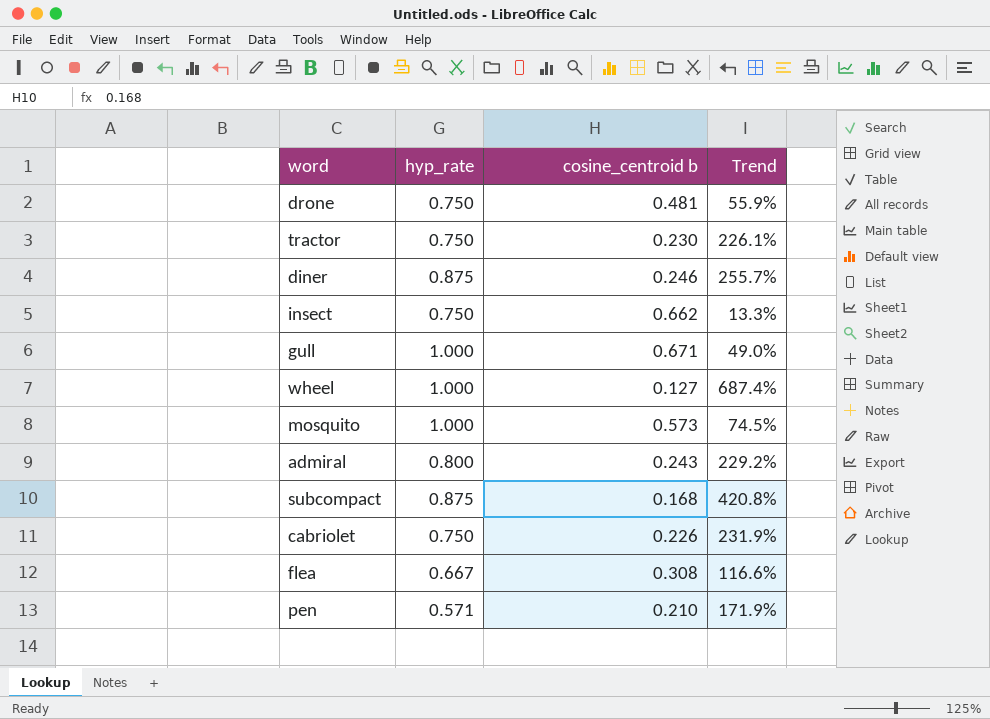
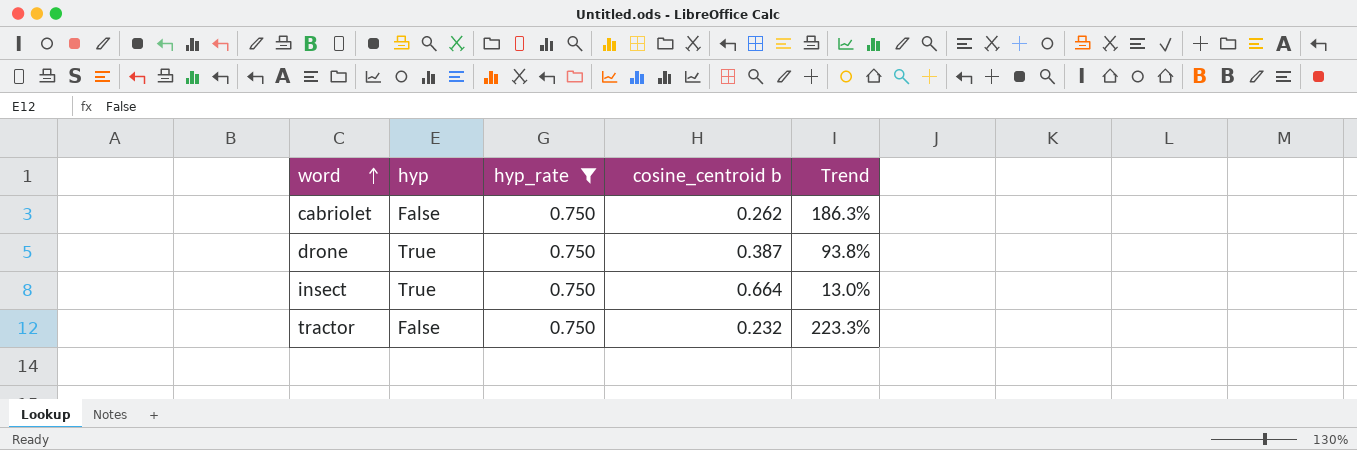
filter: none -> hyp_rate = 0.750
row order: none -> word ascending
column hyp | position: none -> 2
cabriolet | cosine_centroid b: 0.226 -> 0.262
cabriolet | Trend: 231.9% -> 186.3%
drone | cosine_centroid b: 0.481 -> 0.387
drone | Trend: 55.9% -> 93.8%
insect | cosine_centroid b: 0.662 -> 0.664
insect | Trend: 13.3% -> 13.0%
tractor | cosine_centroid b: 0.230 -> 0.232
tractor | Trend: 226.1% -> 223.3%

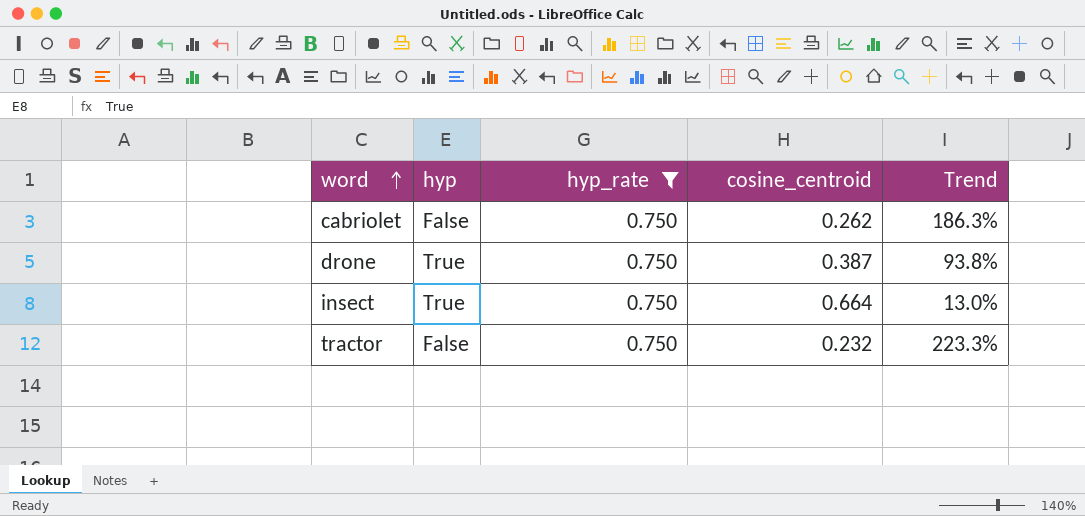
column name: cosine_centroid b -> cosine_centroid

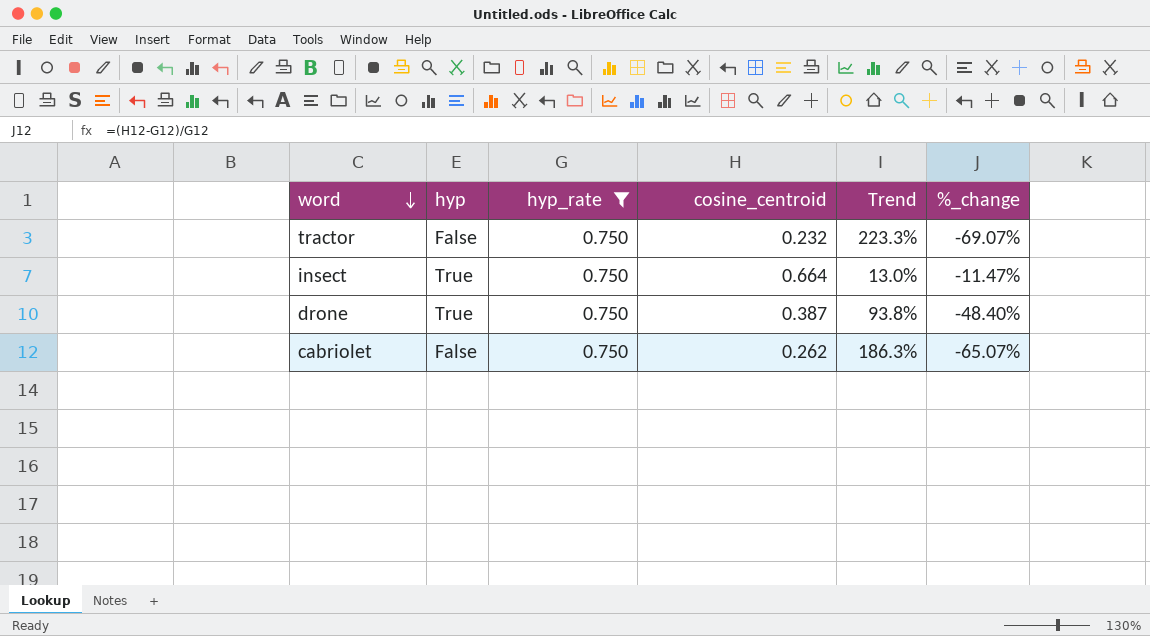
row order: word ascending -> word descending
column %_change | formula: none -> ([cosine_centroid] - [hyp_rate]) / [hyp_rate]

